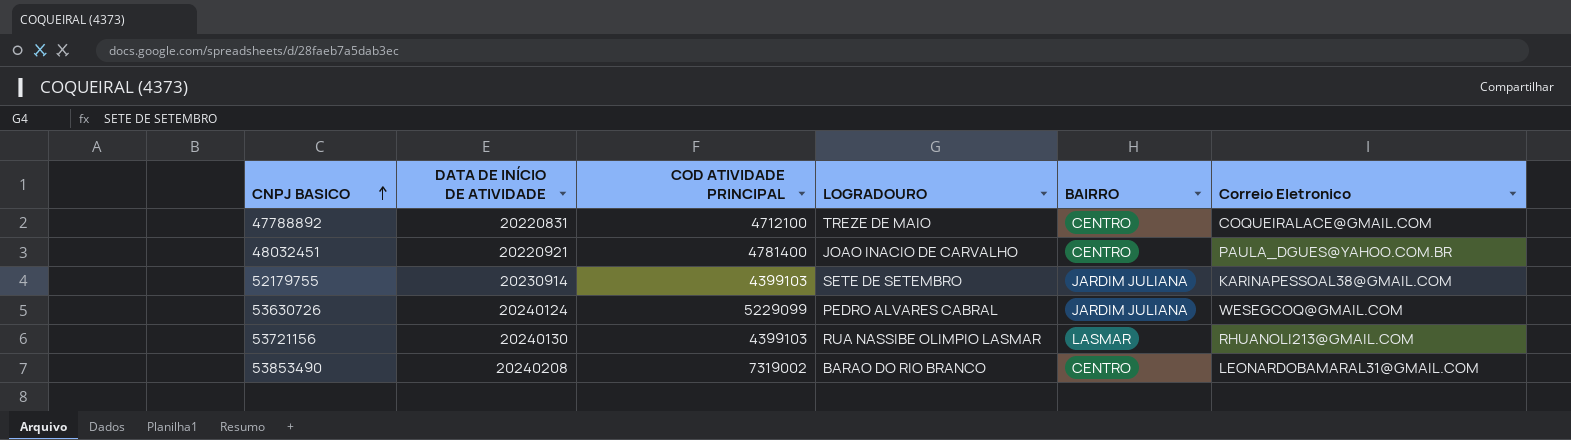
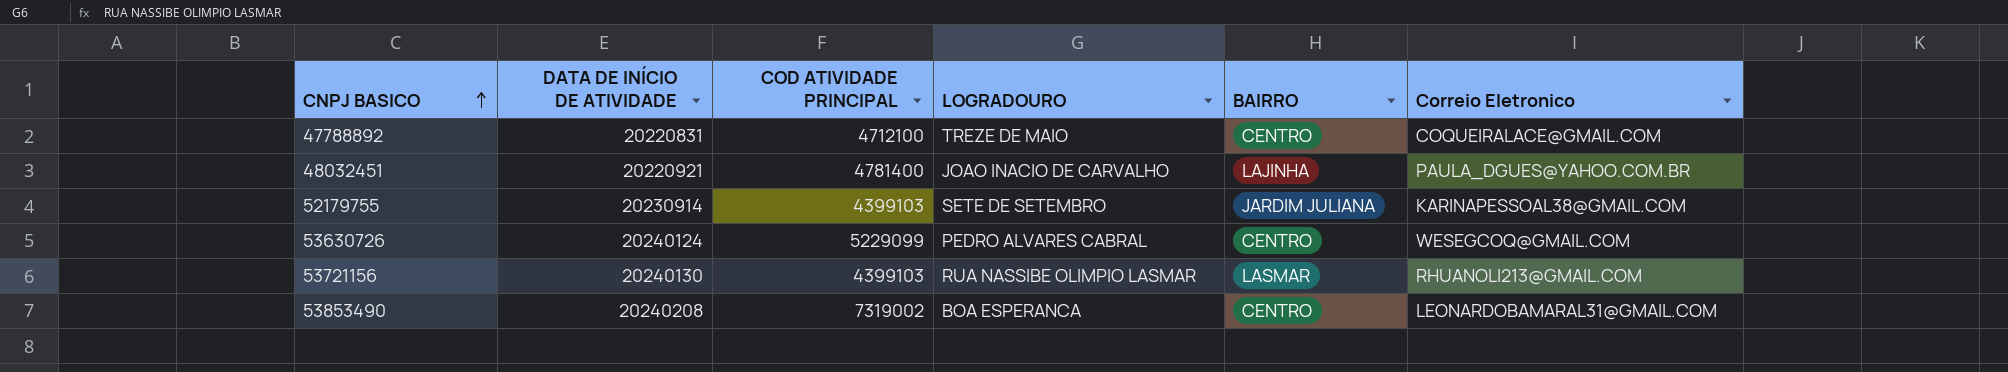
48032451 | BAIRRO: CENTRO -> LAJINHA
53630726 | BAIRRO: JARDIM JULIANA -> CENTRO
53853490 | LOGRADOURO: BARAO DO RIO BRANCO -> BOA ESPERANCA

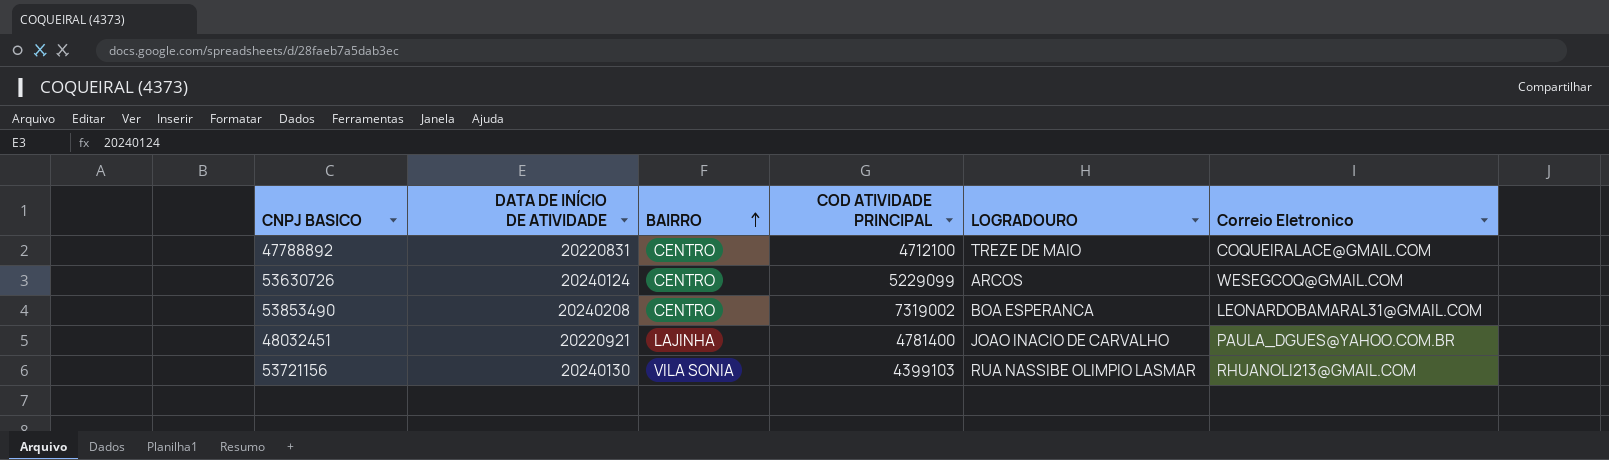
row order: CNPJ BASICO ascending -> BAIRRO ascending
column BAIRRO | position: 5 -> 3
row 52179755: 20230914 | 4399103 | SETE DE SETEMBRO | JARDIM JULIANA | KARINAPESSOAL38@GMAIL.COM -> none
53630726 | LOGRADOURO: PEDRO ALVARES CABRAL -> ARCOS
53721156 | BAIRRO: LASMAR -> VILA SONIA

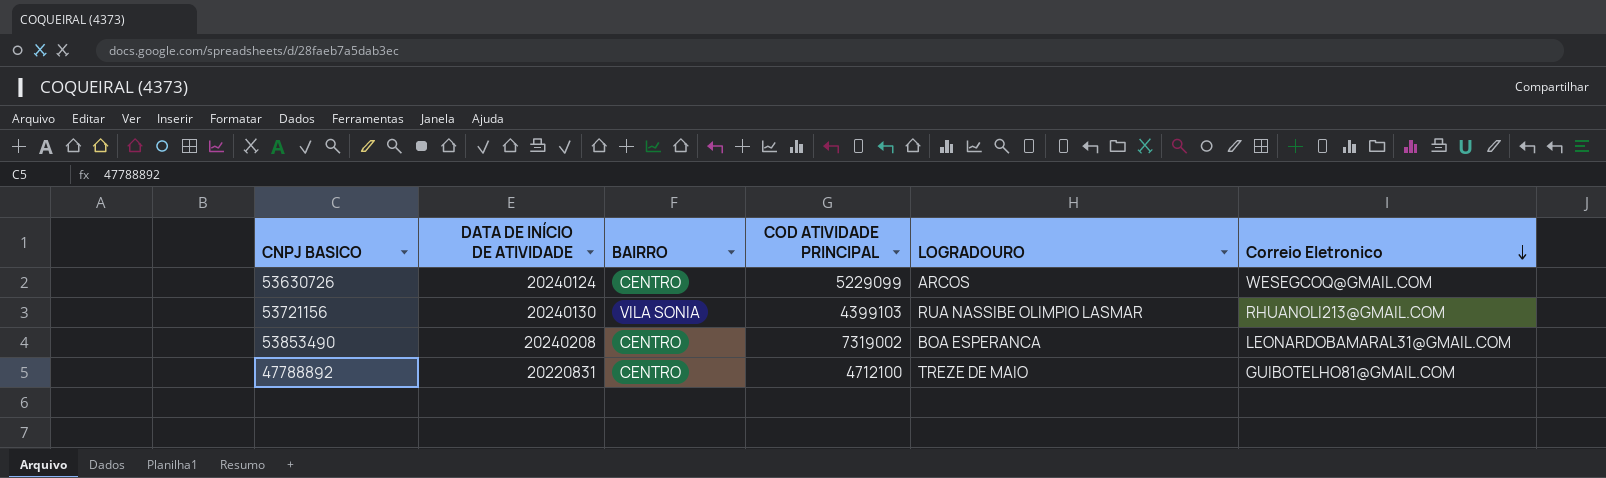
row order: BAIRRO ascending -> Correio Eletronico descending
row 48032451: 20220921 | LAJINHA | 4781400 | JOAO INACIO DE CARVALHO | PAULA_DGUES@YAHOO.COM.BR -> none
47788892 | Correio Eletronico: COQUEIRALACE@GMAIL.COM -> GUIBOTELHO81@GMAIL.COM

